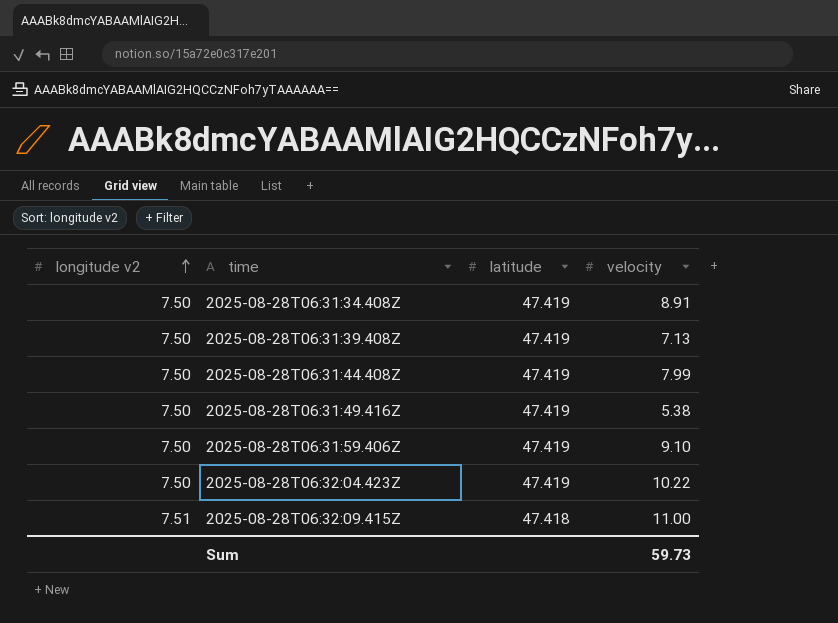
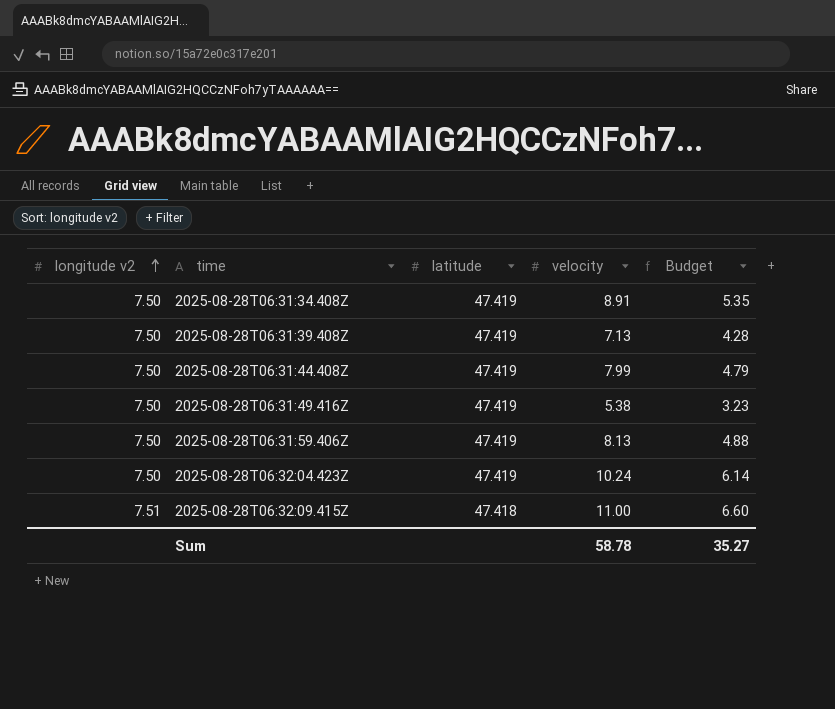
column Budget | formula: none -> [velocity] * 0.6
2025-08-28T06:31:59.406Z | velocity: 9.10 -> 8.13
2025-08-28T06:32:04.423Z | velocity: 10.22 -> 10.24
Sum | velocity: 59.73 -> 58.78

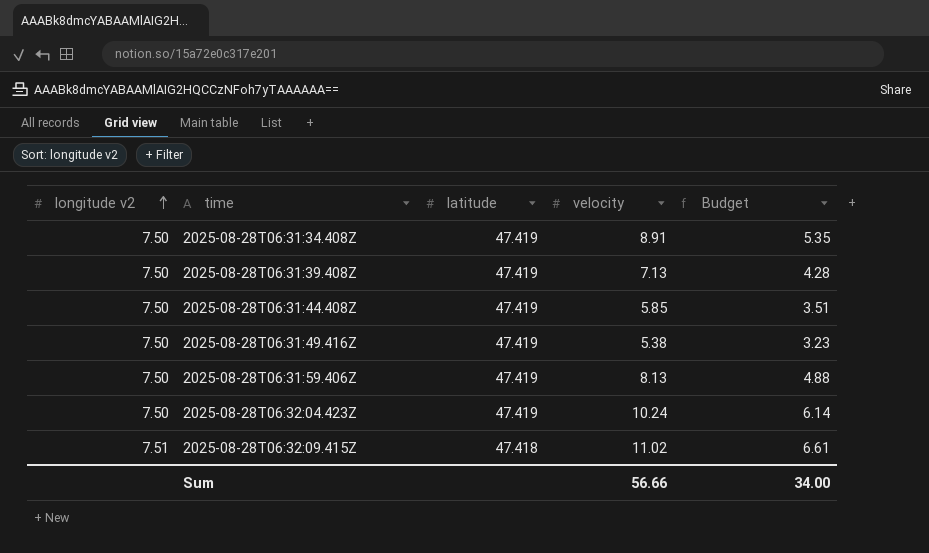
2025-08-28T06:31:44.408Z | velocity: 7.99 -> 5.85
2025-08-28T06:31:44.408Z | Budget: 4.79 -> 3.51
2025-08-28T06:32:09.415Z | velocity: 11.00 -> 11.02
2025-08-28T06:32:09.415Z | Budget: 6.60 -> 6.61
Sum | velocity: 58.78 -> 56.66
Sum | Budget: 35.27 -> 34.00

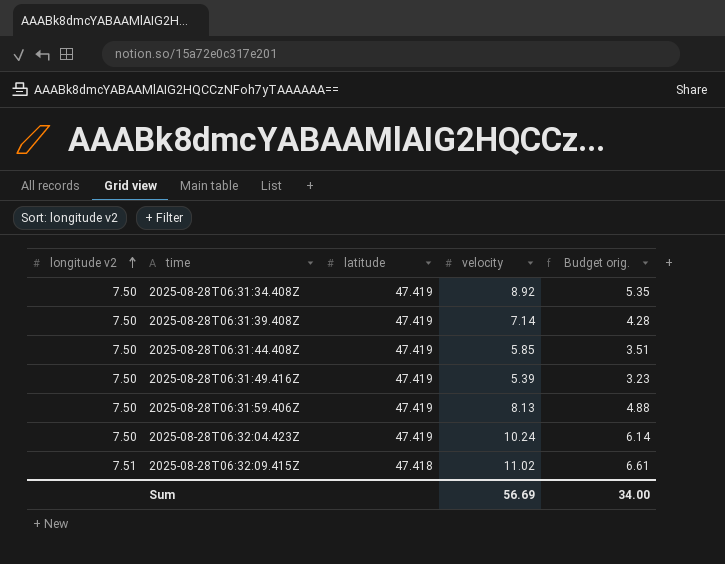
column name: Budget -> Budget orig.
2025-08-28T06:31:34.408Z | velocity: 8.91 -> 8.92
2025-08-28T06:31:39.408Z | velocity: 7.13 -> 7.14
2025-08-28T06:31:49.416Z | velocity: 5.38 -> 5.39
Sum | velocity: 56.66 -> 56.69

